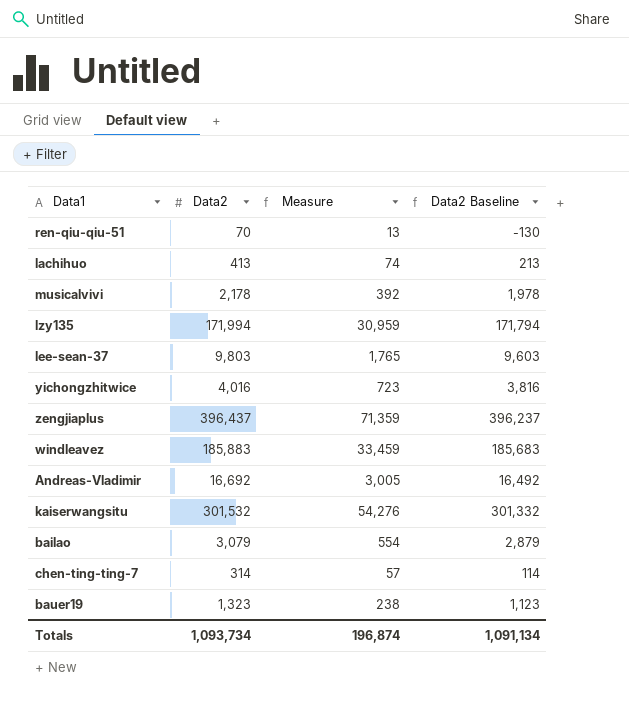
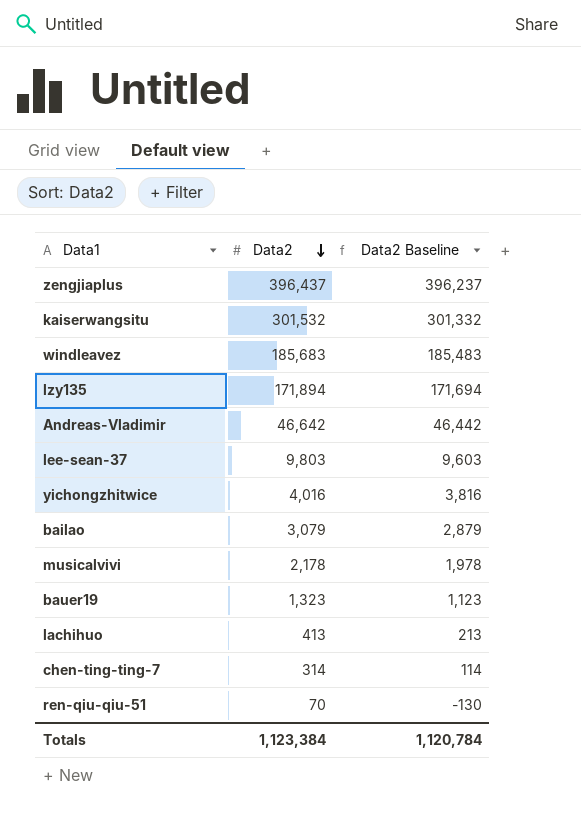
row order: none -> Data2 descending
column Measure | formula: [Data2] * 0.18 -> none
windleavez | Data2: 185,883 -> 185,683
windleavez | Data2 Baseline: 185,683 -> 185,483
lzy135 | Data2: 171,994 -> 171,894
lzy135 | Data2 Baseline: 171,794 -> 171,694
Andreas-Vladimir | Data2: 16,692 -> 46,642
Andreas-Vladimir | Data2 Baseline: 16,492 -> 46,442
Totals | Data2: 1,093,734 -> 1,123,384
Totals | Data2 Baseline: 1,091,134 -> 1,120,784

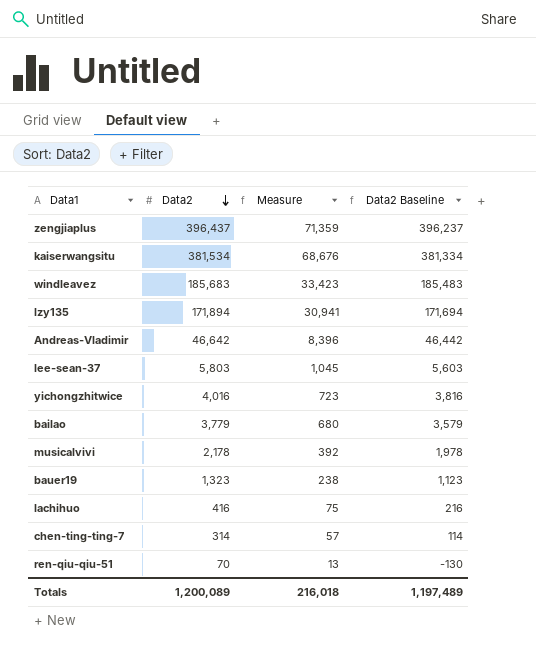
column Measure | formula: none -> [Data2] * 0.18
kaiserwangsitu | Data2: 301,532 -> 381,534
kaiserwangsitu | Data2 Baseline: 301,332 -> 381,334
lee-sean-37 | Data2: 9,803 -> 5,803
lee-sean-37 | Data2 Baseline: 9,603 -> 5,603
bailao | Data2: 3,079 -> 3,779
bailao | Data2 Baseline: 2,879 -> 3,579
lachihuo | Data2: 413 -> 416
lachihuo | Data2 Baseline: 213 -> 216
Totals | Data2: 1,123,384 -> 1,200,089
Totals | Data2 Baseline: 1,120,784 -> 1,197,489

